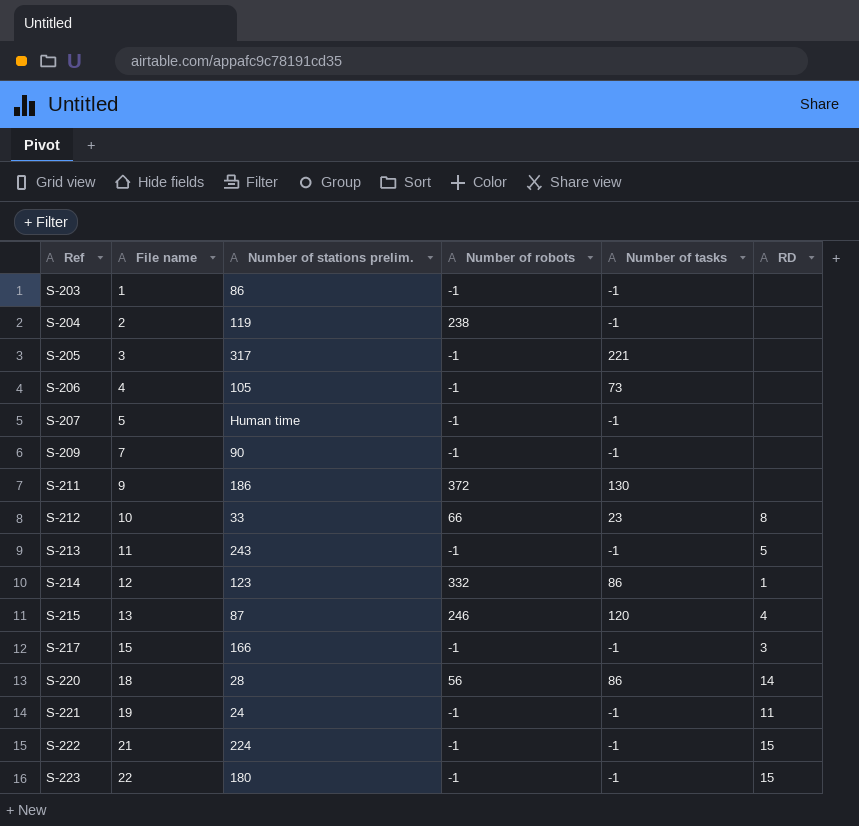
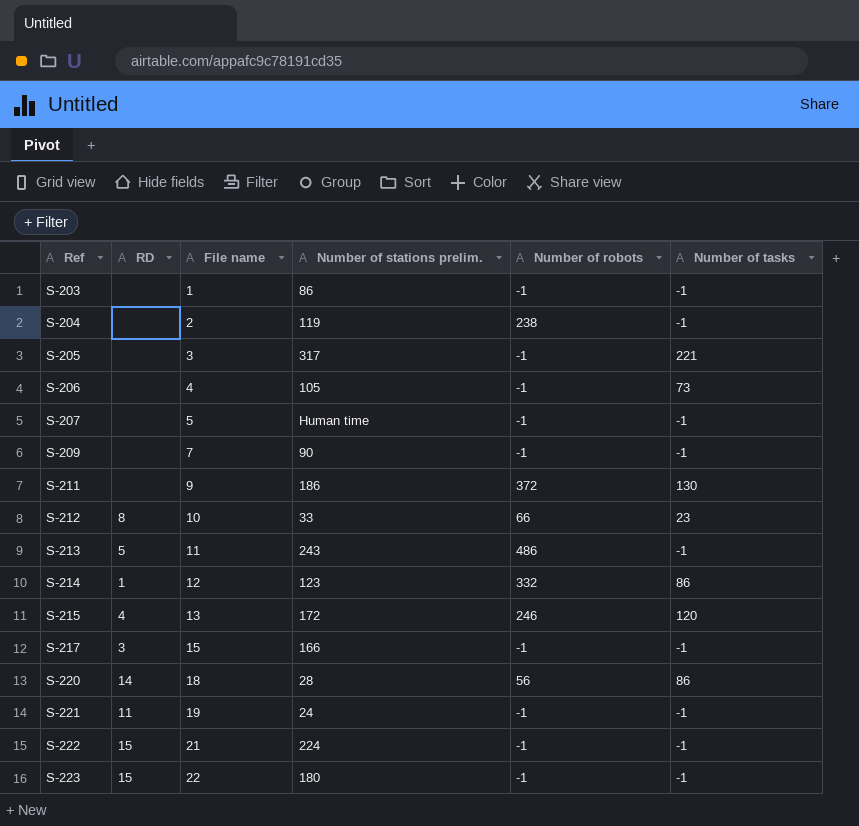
column RD | position: 6 -> 2
S-213 | Number of robots: -1 -> 486
S-215 | Number of stations prelim.: 87 -> 172

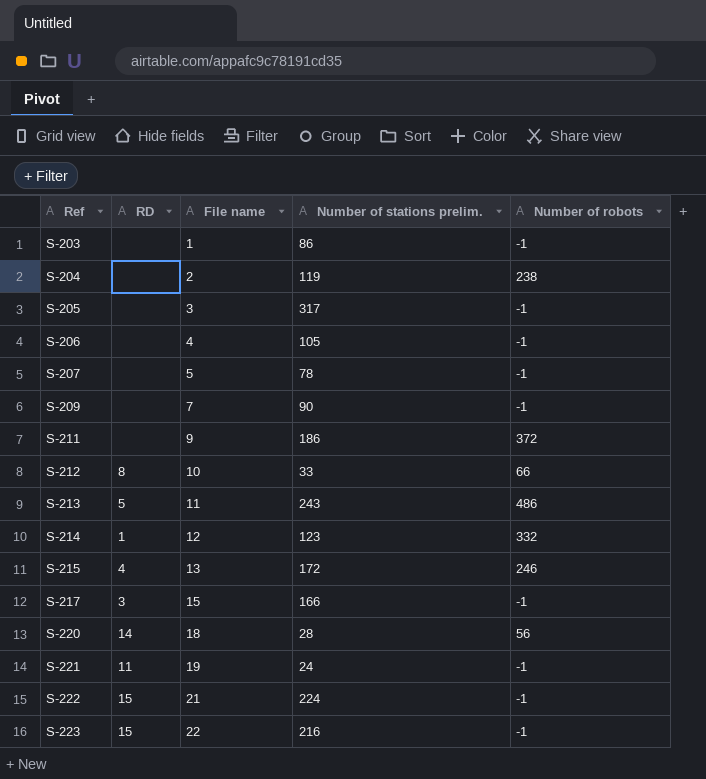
column Number of tasks | position: 6 -> none
S-207 | Number of stations prelim.: Human time -> 78
S-223 | Number of stations prelim.: 180 -> 216

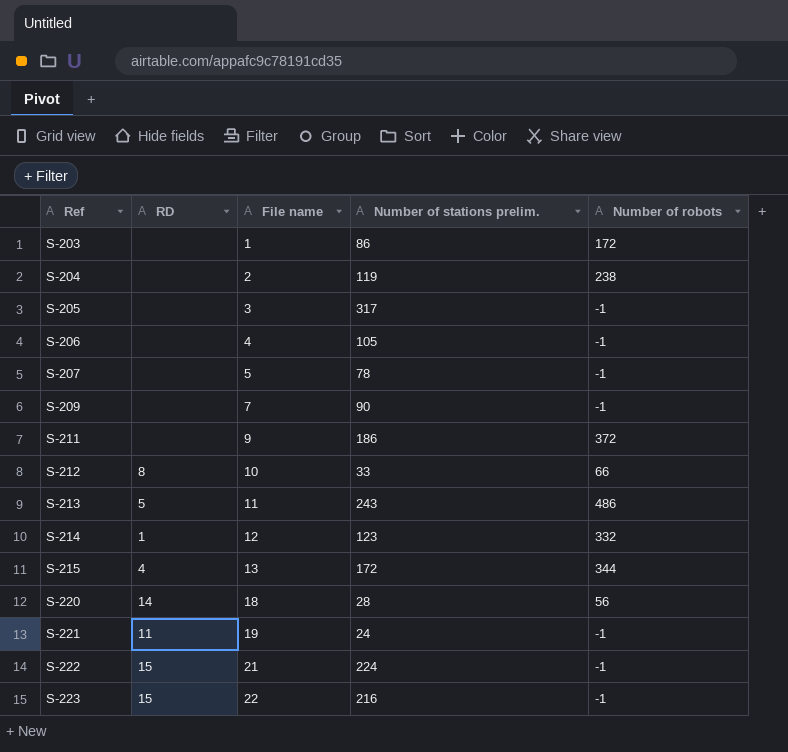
row S-217: 3 | 15 | 166 | -1 -> none
S-203 | Number of robots: -1 -> 172
S-215 | Number of robots: 246 -> 344

